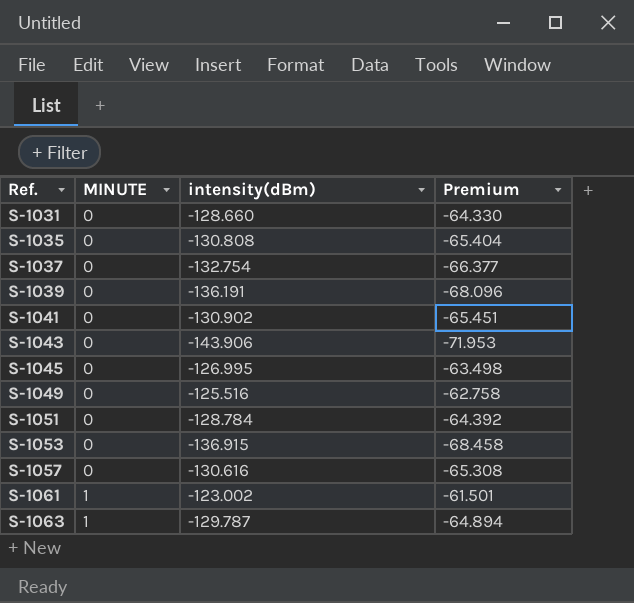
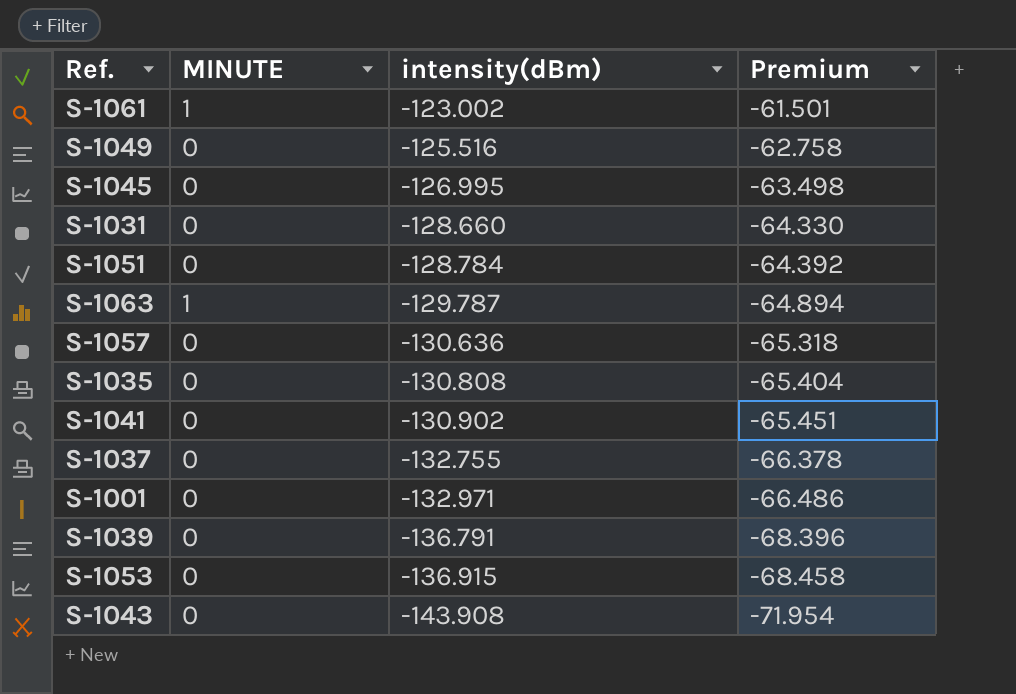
row order: Ref. ascending -> intensity(dBm) descending
S-1057 | intensity(dBm): -130.616 -> -130.636
S-1057 | Premium: -65.308 -> -65.318
S-1037 | intensity(dBm): -132.754 -> -132.755
S-1037 | Premium: -66.377 -> -66.378
row S-1001: none -> 0 | -132.971 | -66.486
S-1039 | intensity(dBm): -136.191 -> -136.791
S-1039 | Premium: -68.096 -> -68.396
S-1043 | intensity(dBm): -143.906 -> -143.908
S-1043 | Premium: -71.953 -> -71.954

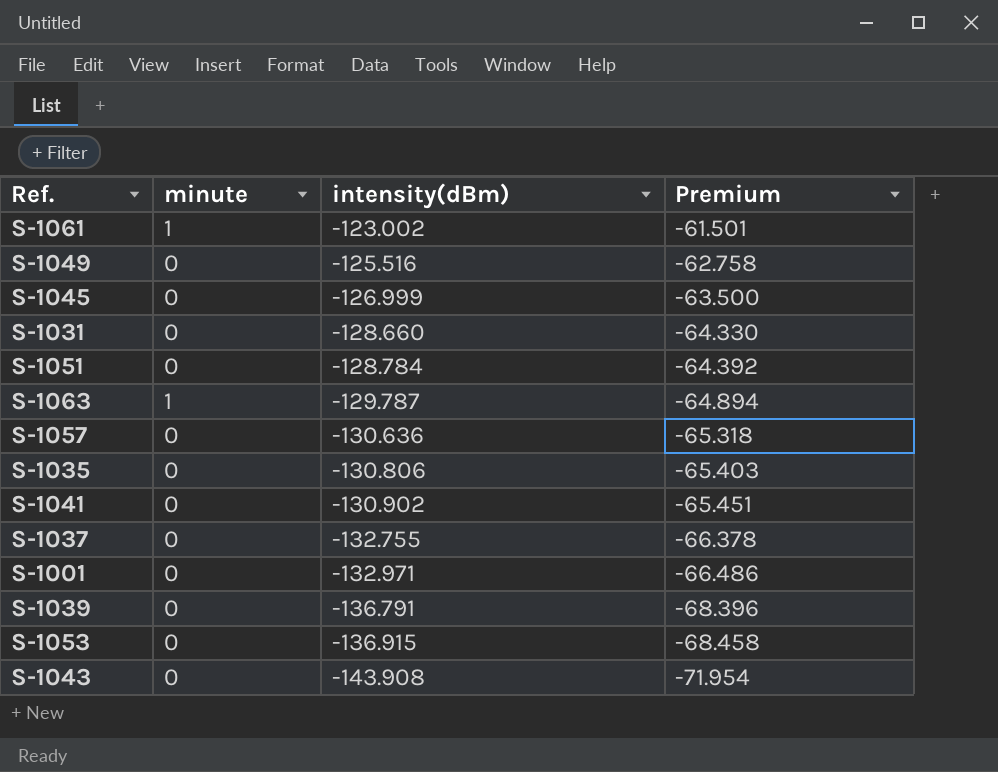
column name: MINUTE -> minute
S-1045 | intensity(dBm): -126.995 -> -126.999
S-1045 | Premium: -63.498 -> -63.500
S-1035 | intensity(dBm): -130.808 -> -130.806
S-1035 | Premium: -65.404 -> -65.403

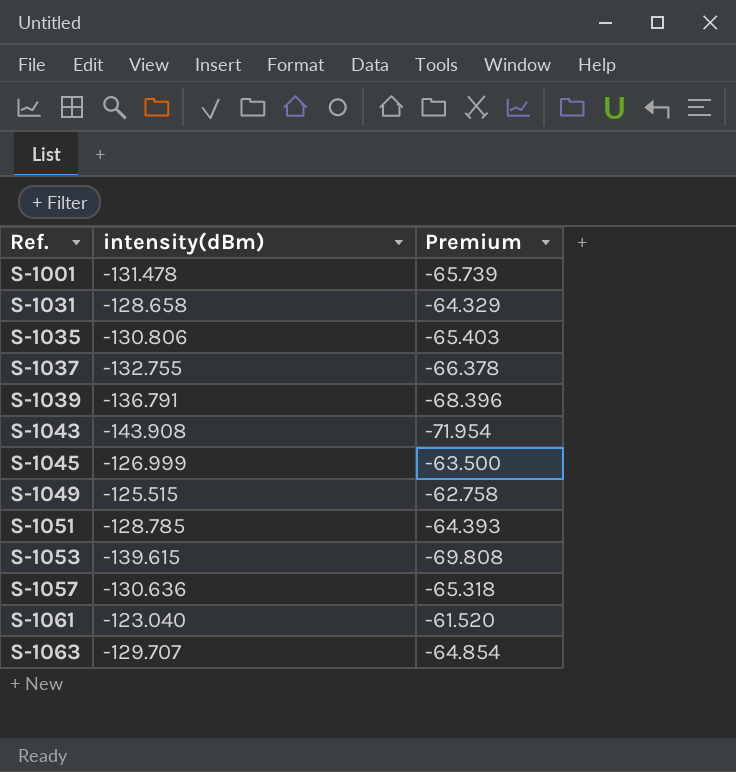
row order: intensity(dBm) descending -> Ref. ascending
column minute | position: 2 -> none
row S-1041: 0 | -130.902 | -65.451 -> none
S-1001 | intensity(dBm): -132.971 -> -131.478
S-1001 | Premium: -66.486 -> -65.739
S-1031 | intensity(dBm): -128.660 -> -128.658
S-1031 | Premium: -64.330 -> -64.329
S-1049 | intensity(dBm): -125.516 -> -125.515
S-1051 | intensity(dBm): -128.784 -> -128.785
S-1051 | Premium: -64.392 -> -64.393
S-1053 | intensity(dBm): -136.915 -> -139.615
S-1053 | Premium: -68.458 -> -69.808
S-1061 | intensity(dBm): -123.002 -> -123.040
S-1061 | Premium: -61.501 -> -61.520
S-1063 | intensity(dBm): -129.787 -> -129.707
S-1063 | Premium: -64.894 -> -64.854

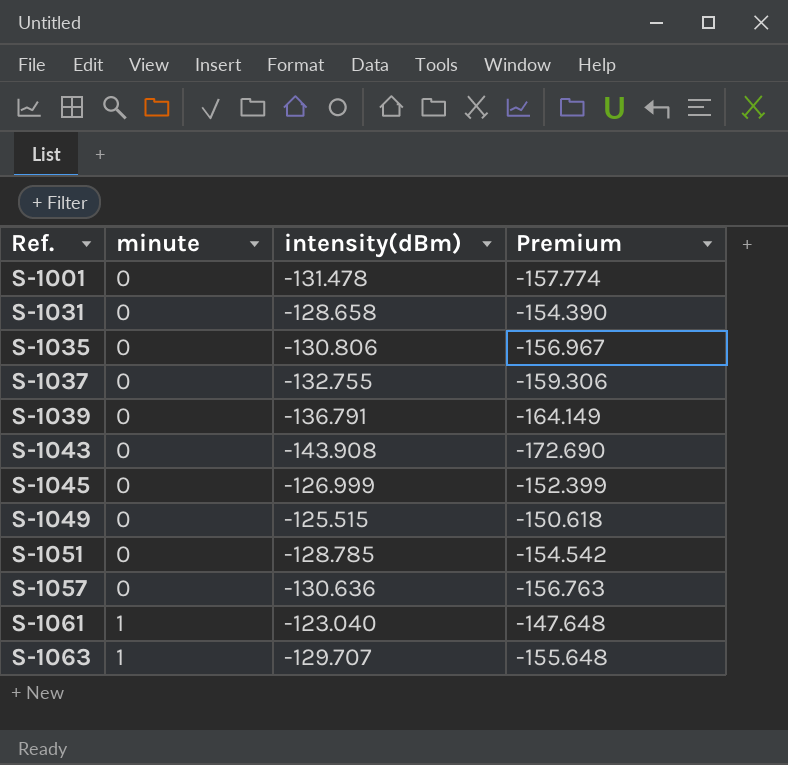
column minute | position: none -> 2
column Premium | formula: [intensity(dBm)] * 0.5 -> [intensity(dBm)] * 1.2
row S-1053: -139.615 | -69.808 -> none

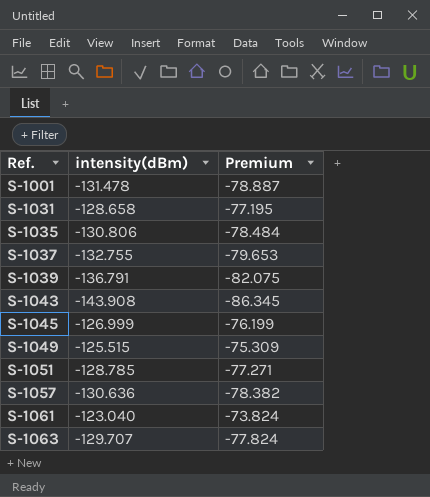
column minute | position: 2 -> none
column Premium | formula: [intensity(dBm)] * 1.2 -> [intensity(dBm)] * 0.6

